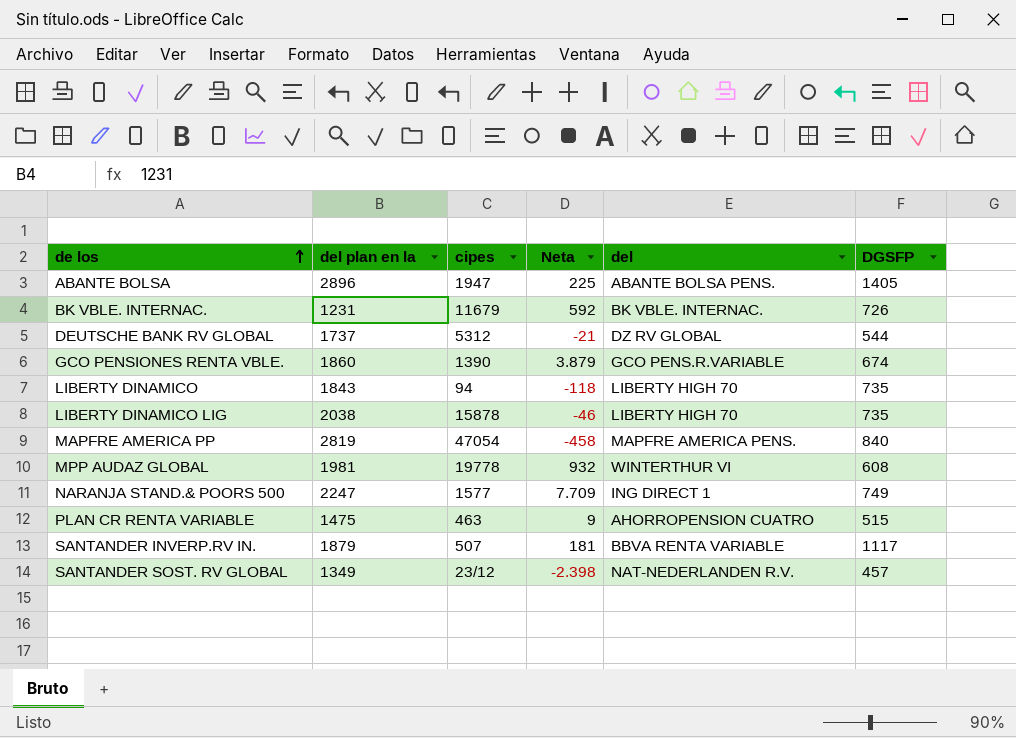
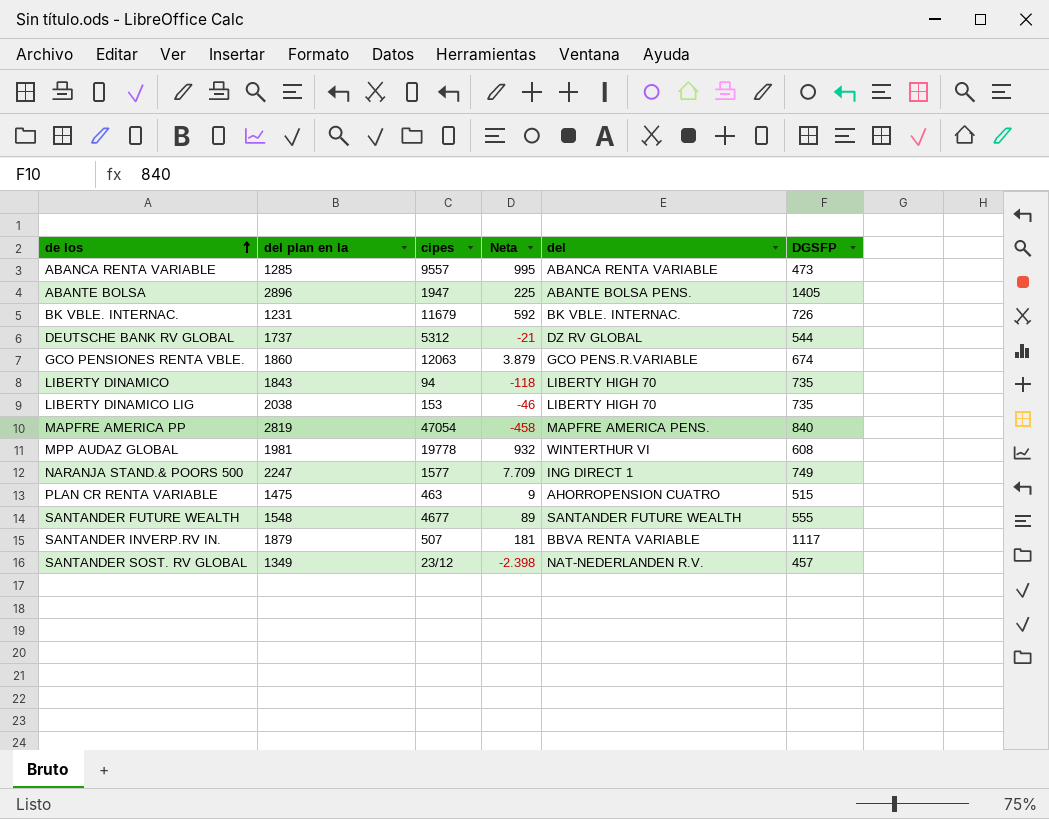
row ABANCA RENTA VARIABLE: none -> 1285 | 9557 | 995 | ABANCA RENTA VARIABLE | 473
GCO PENSIONES RENTA VBLE. | cipes: 1390 -> 12063
LIBERTY DINAMICO LIG | cipes: 15878 -> 153
row SANTANDER FUTURE WEALTH: none -> 1548 | 4677 | 89 | SANTANDER FUTURE WEALTH | 555

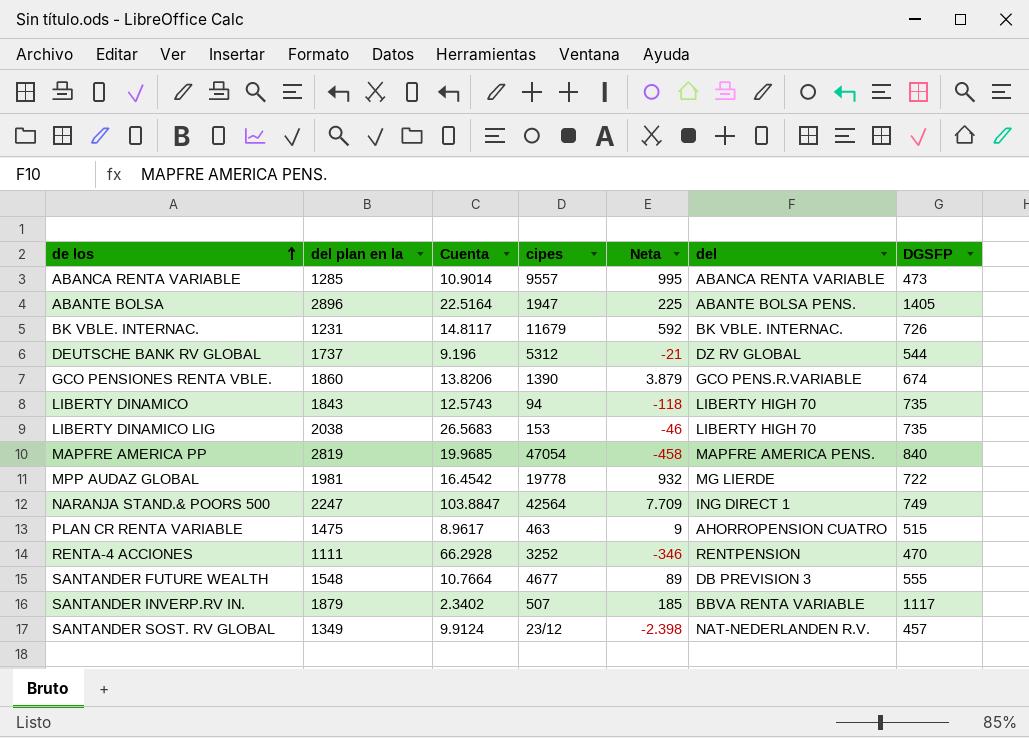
column Cuenta | position: none -> 3
GCO PENSIONES RENTA VBLE. | cipes: 12063 -> 1390
MPP AUDAZ GLOBAL | del: WINTERTHUR VI -> MG LIERDE
MPP AUDAZ GLOBAL | DGSFP: 608 -> 722
NARANJA STAND.& POORS 500 | cipes: 1577 -> 42564
row RENTA-4 ACCIONES: none -> 1111 | 66.2928 | 3252 | -346 | RENTPENSION | 470
SANTANDER FUTURE WEALTH | del: SANTANDER FUTURE WEALTH -> DB PREVISION 3
SANTANDER INVERP.RV IN. | Neta: 181 -> 185

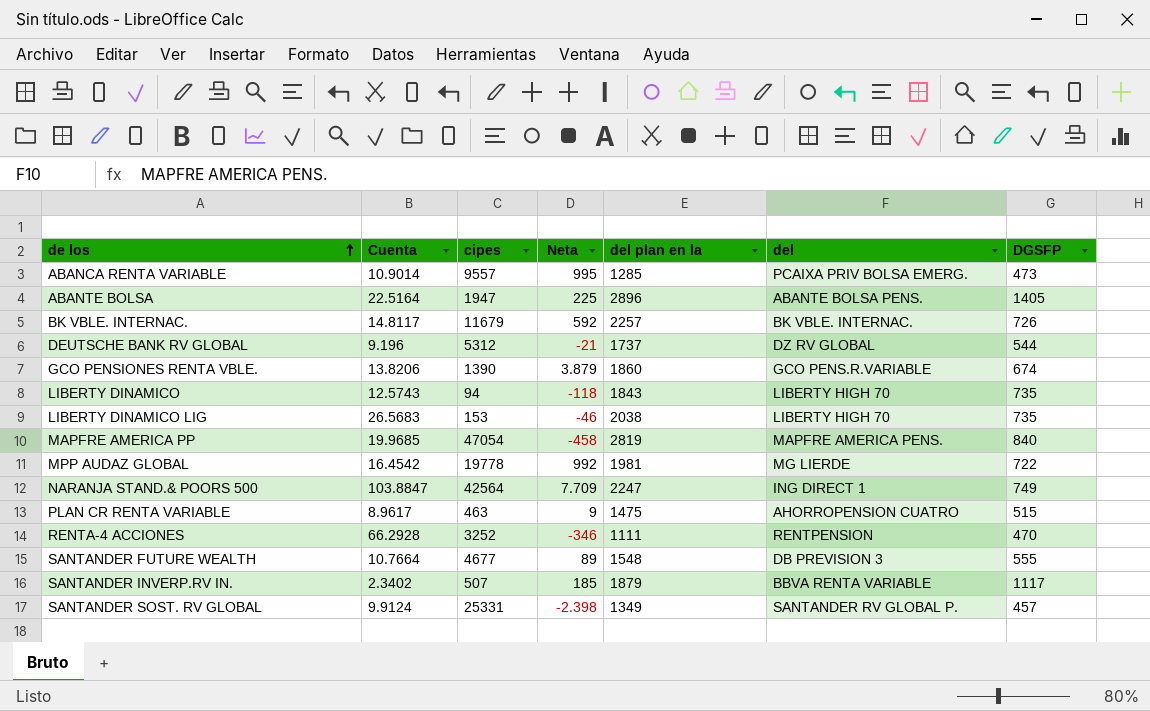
column del plan en la | position: 2 -> 5
ABANCA RENTA VARIABLE | del: ABANCA RENTA VARIABLE -> PCAIXA PRIV BOLSA EMERG.
BK VBLE. INTERNAC. | del plan en la: 1231 -> 2257
MPP AUDAZ GLOBAL | Neta: 932 -> 992
SANTANDER SOST. RV GLOBAL | cipes: 23/12 -> 25331
SANTANDER SOST. RV GLOBAL | del: NAT-NEDERLANDEN R.V. -> SANTANDER RV GLOBAL P.

